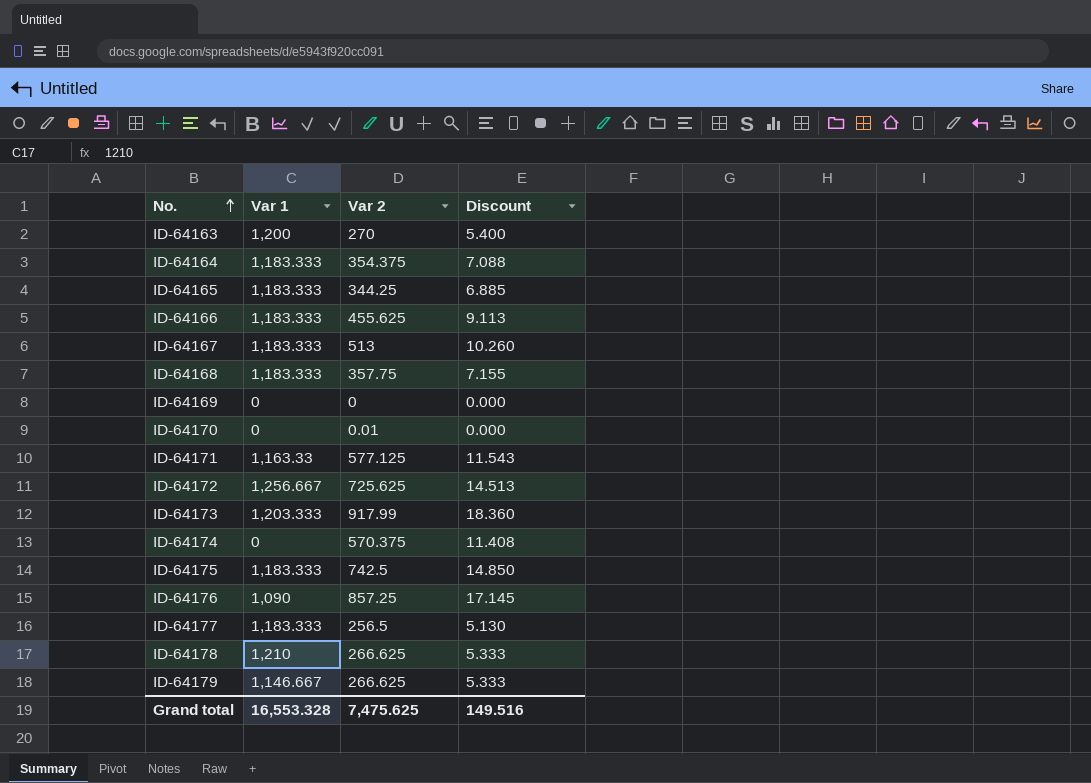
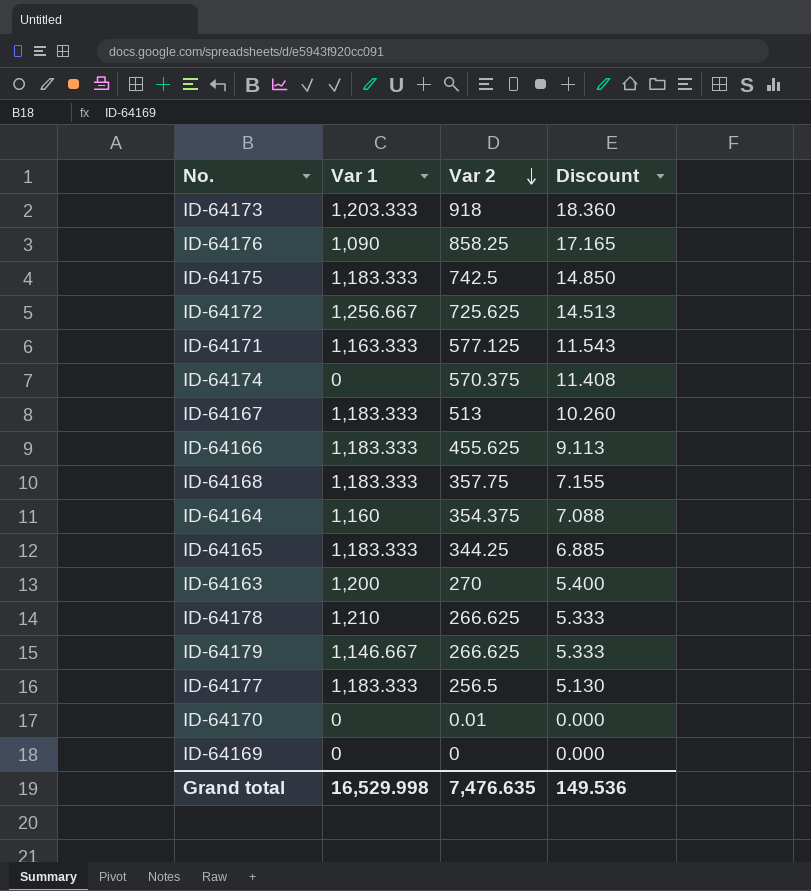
row order: No. ascending -> Var 2 descending
ID-64173 | Var 2: 917.99 -> 918
ID-64176 | Var 2: 857.25 -> 858.25
ID-64176 | Discount: 17.145 -> 17.165
ID-64171 | Var 1: 1,163.33 -> 1,163.333
ID-64164 | Var 1: 1,183.333 -> 1,160
Grand total | Var 1: 16,553.328 -> 16,529.998
Grand total | Var 2: 7,475.625 -> 7,476.635
Grand total | Discount: 149.516 -> 149.536

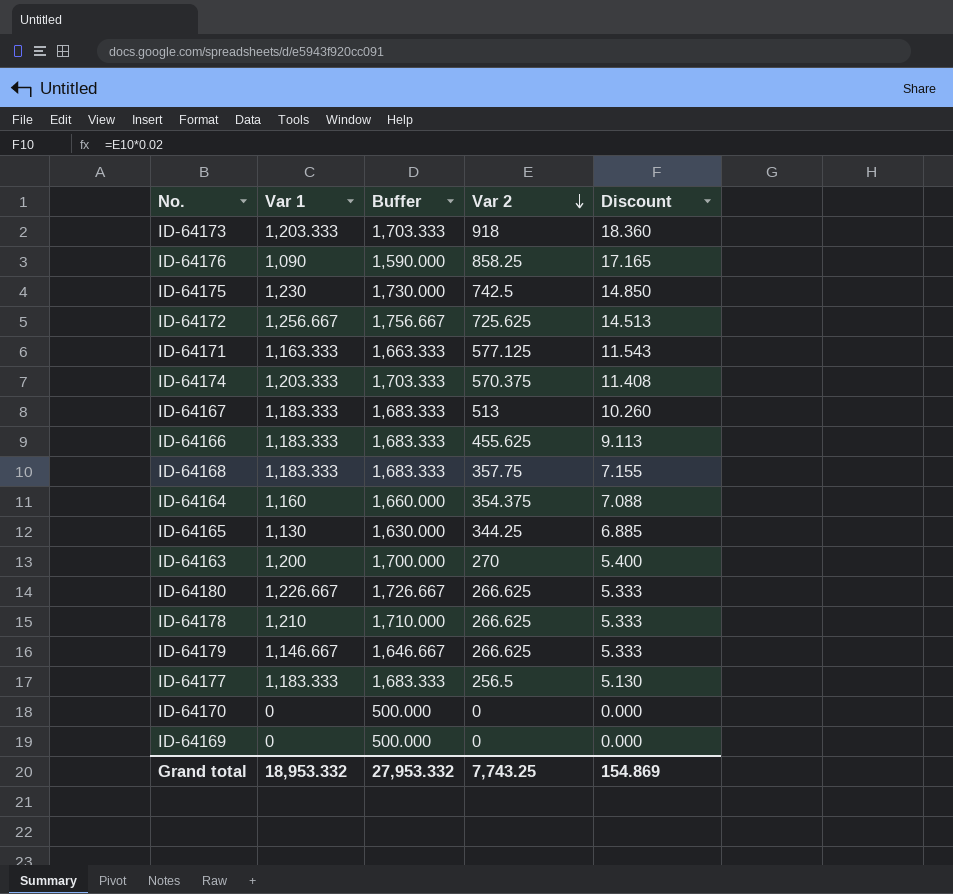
column Buffer | formula: none -> [Var 1] + 500
ID-64175 | Var 1: 1,183.333 -> 1,230
ID-64174 | Var 1: 0 -> 1,203.333
ID-64165 | Var 1: 1,183.333 -> 1,130
row ID-64180: none -> 1,226.667 | 1,726.667 | 266.625 | 5.333
ID-64170 | Var 2: 0.01 -> 0
Grand total | Var 1: 16,529.998 -> 18,953.332
Grand total | Var 2: 7,476.635 -> 7,743.25
Grand total | Discount: 149.536 -> 154.869

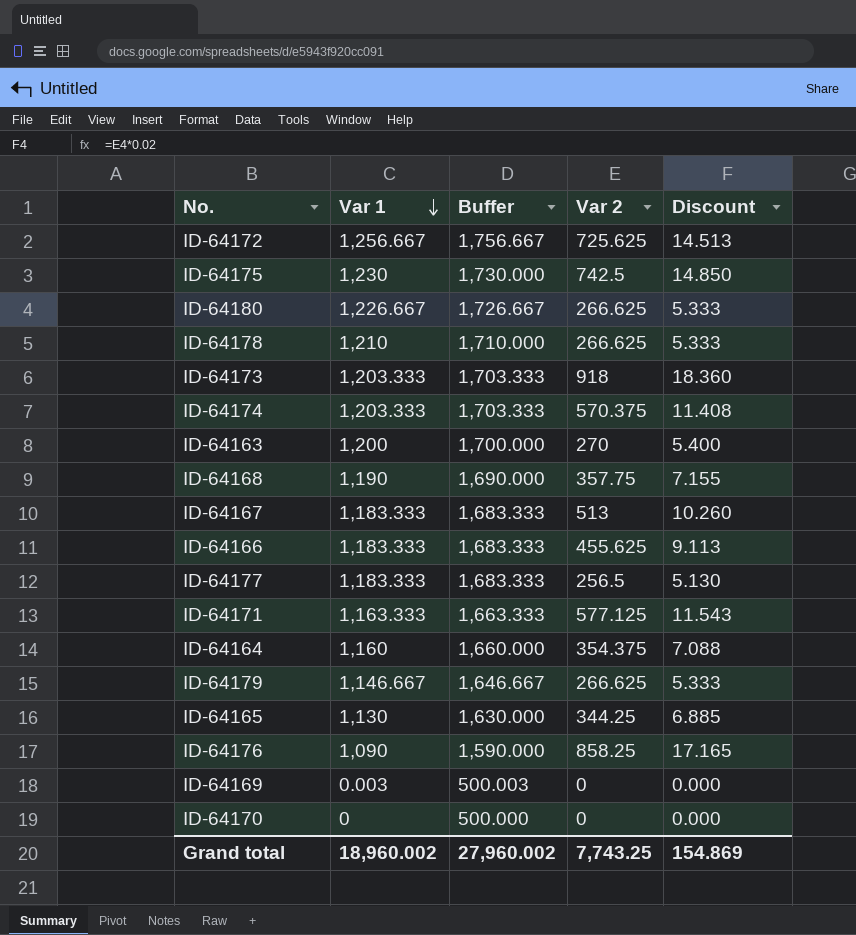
row order: Var 2 descending -> Var 1 descending
ID-64168 | Var 1: 1,183.333 -> 1,190
ID-64168 | Buffer: 1,683.333 -> 1,690.000
ID-64169 | Var 1: 0 -> 0.003
ID-64169 | Buffer: 500.000 -> 500.003
Grand total | Var 1: 18,953.332 -> 18,960.002
Grand total | Buffer: 27,953.332 -> 27,960.002

